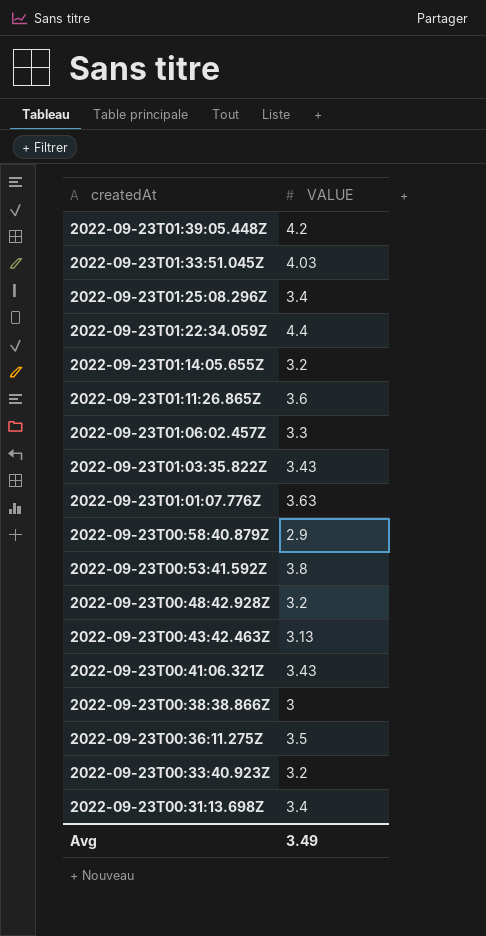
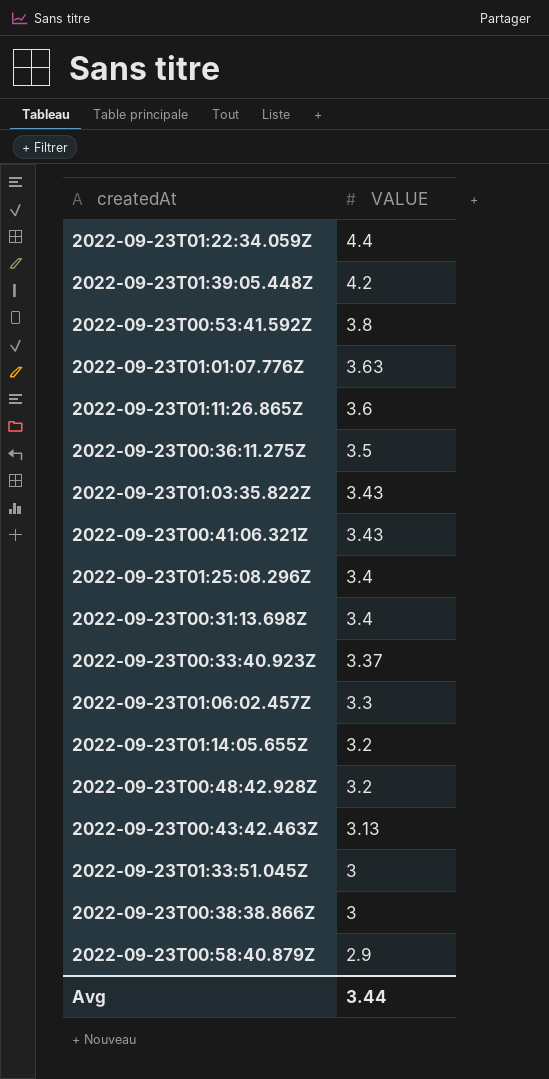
row order: createdAt descending -> VALUE descending
2022-09-23T00:33:40.923Z | VALUE: 3.2 -> 3.37
2022-09-23T01:33:51.045Z | VALUE: 4.03 -> 3
Avg | VALUE: 3.49 -> 3.44

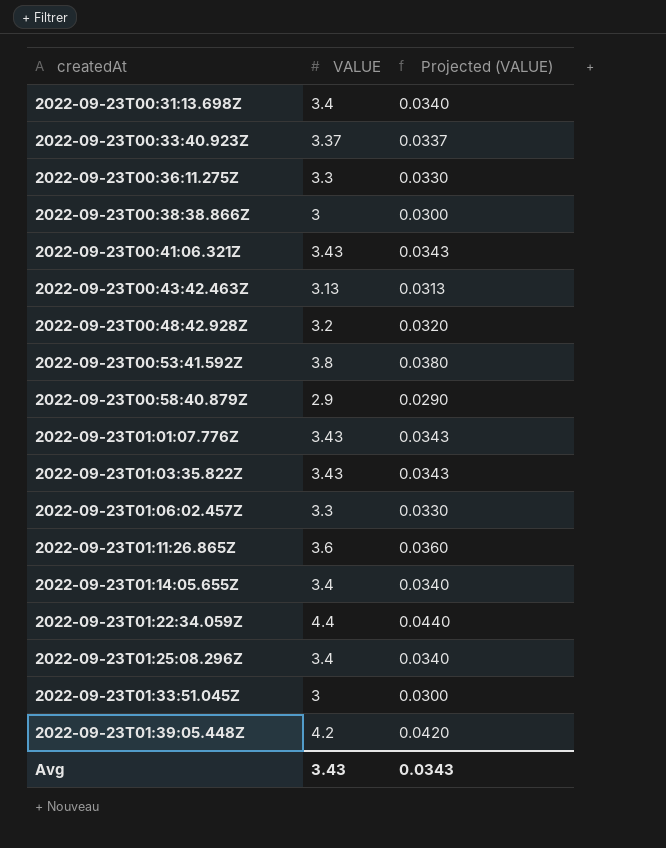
row order: VALUE descending -> createdAt ascending
column Projected (VALUE) | formula: none -> [VALUE] * 0.01
2022-09-23T00:36:11.275Z | VALUE: 3.5 -> 3.3
2022-09-23T01:01:07.776Z | VALUE: 3.63 -> 3.43
2022-09-23T01:14:05.655Z | VALUE: 3.2 -> 3.4
Avg | VALUE: 3.44 -> 3.43

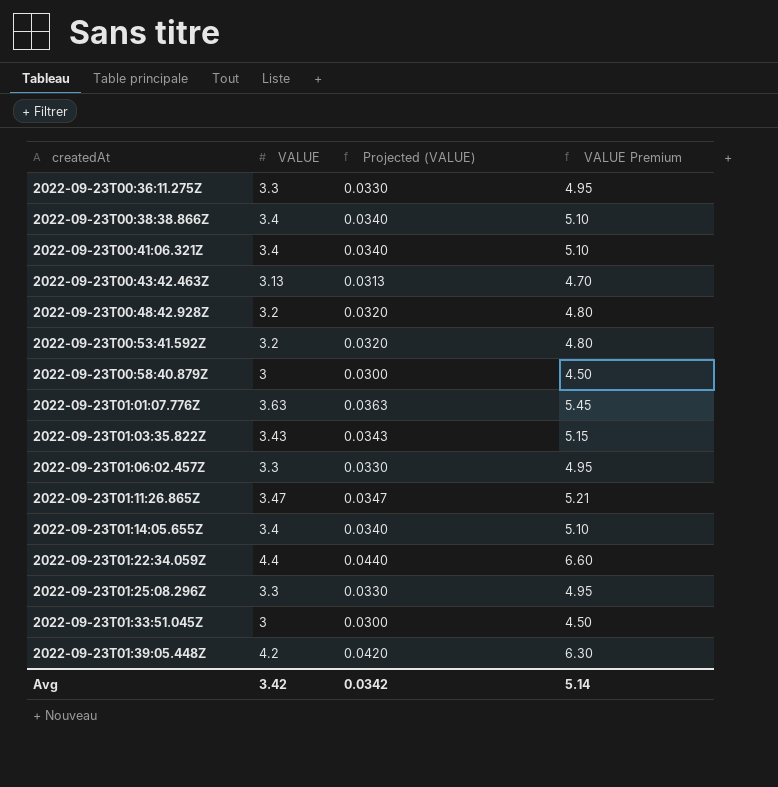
column VALUE Premium | formula: none -> [VALUE] * 1.5
row 2022-09-23T00:31:13.698Z: 3.4 | 0.0340 -> none
row 2022-09-23T00:33:40.923Z: 3.37 | 0.0337 -> none
2022-09-23T00:38:38.866Z | VALUE: 3 -> 3.4
2022-09-23T00:38:38.866Z | Projected (VALUE): 0.0300 -> 0.0340
2022-09-23T00:41:06.321Z | VALUE: 3.43 -> 3.4
2022-09-23T00:41:06.321Z | Projected (VALUE): 0.0343 -> 0.0340
2022-09-23T00:53:41.592Z | VALUE: 3.8 -> 3.2
2022-09-23T00:53:41.592Z | Projected (VALUE): 0.0380 -> 0.0320
2022-09-23T00:58:40.879Z | VALUE: 2.9 -> 3
2022-09-23T00:58:40.879Z | Projected (VALUE): 0.0290 -> 0.0300
2022-09-23T01:01:07.776Z | VALUE: 3.43 -> 3.63
2022-09-23T01:01:07.776Z | Projected (VALUE): 0.0343 -> 0.0363
2022-09-23T01:11:26.865Z | VALUE: 3.6 -> 3.47
2022-09-23T01:11:26.865Z | Projected (VALUE): 0.0360 -> 0.0347
2022-09-23T01:25:08.296Z | VALUE: 3.4 -> 3.3
2022-09-23T01:25:08.296Z | Projected (VALUE): 0.0340 -> 0.0330
Avg | VALUE: 3.43 -> 3.42
Avg | Projected (VALUE): 0.0343 -> 0.0342

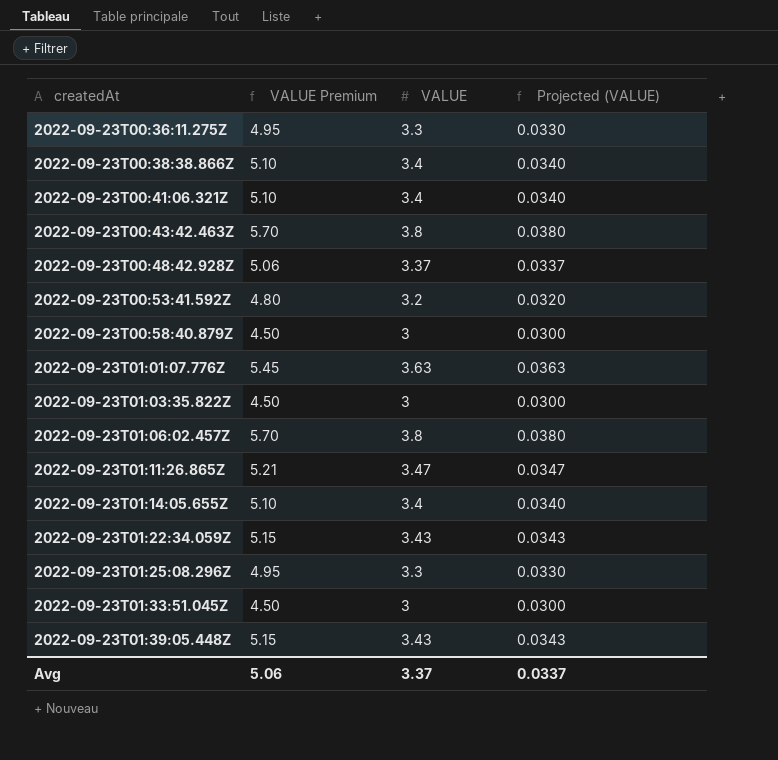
column VALUE Premium | position: 4 -> 2
2022-09-23T00:43:42.463Z | VALUE Premium: 4.70 -> 5.70
2022-09-23T00:43:42.463Z | VALUE: 3.13 -> 3.8
2022-09-23T00:43:42.463Z | Projected (VALUE): 0.0313 -> 0.0380
2022-09-23T00:48:42.928Z | VALUE Premium: 4.80 -> 5.06
2022-09-23T00:48:42.928Z | VALUE: 3.2 -> 3.37
2022-09-23T00:48:42.928Z | Projected (VALUE): 0.0320 -> 0.0337
2022-09-23T01:03:35.822Z | VALUE Premium: 5.15 -> 4.50
2022-09-23T01:03:35.822Z | VALUE: 3.43 -> 3
2022-09-23T01:03:35.822Z | Projected (VALUE): 0.0343 -> 0.0300
2022-09-23T01:06:02.457Z | VALUE Premium: 4.95 -> 5.70
2022-09-23T01:06:02.457Z | VALUE: 3.3 -> 3.8
2022-09-23T01:06:02.457Z | Projected (VALUE): 0.0330 -> 0.0380
2022-09-23T01:22:34.059Z | VALUE Premium: 6.60 -> 5.15
2022-09-23T01:22:34.059Z | VALUE: 4.4 -> 3.43
2022-09-23T01:22:34.059Z | Projected (VALUE): 0.0440 -> 0.0343
2022-09-23T01:39:05.448Z | VALUE Premium: 6.30 -> 5.15
2022-09-23T01:39:05.448Z | VALUE: 4.2 -> 3.43
2022-09-23T01:39:05.448Z | Projected (VALUE): 0.0420 -> 0.0343
Avg | VALUE Premium: 5.14 -> 5.06
Avg | VALUE: 3.42 -> 3.37
Avg | Projected (VALUE): 0.0342 -> 0.0337

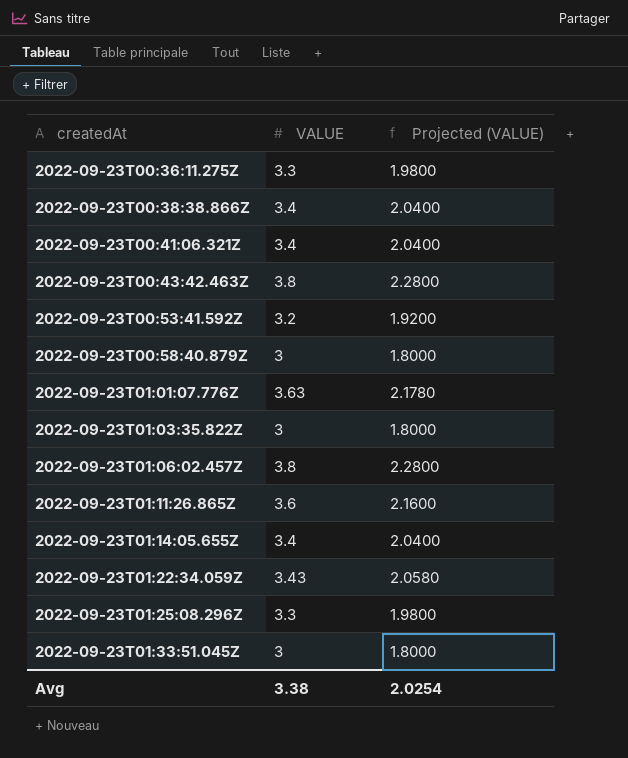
column VALUE Premium | formula: [VALUE] * 1.5 -> none
column Projected (VALUE) | formula: [VALUE] * 0.01 -> [VALUE] * 0.6
row 2022-09-23T00:48:42.928Z: 5.06 | 3.37 | 0.0337 -> none
row 2022-09-23T01:39:05.448Z: 5.15 | 3.43 | 0.0343 -> none
2022-09-23T01:11:26.865Z | VALUE: 3.47 -> 3.6
Avg | VALUE: 3.37 -> 3.38
Avg | Projected (VALUE): 0.0337 -> 2.0254

